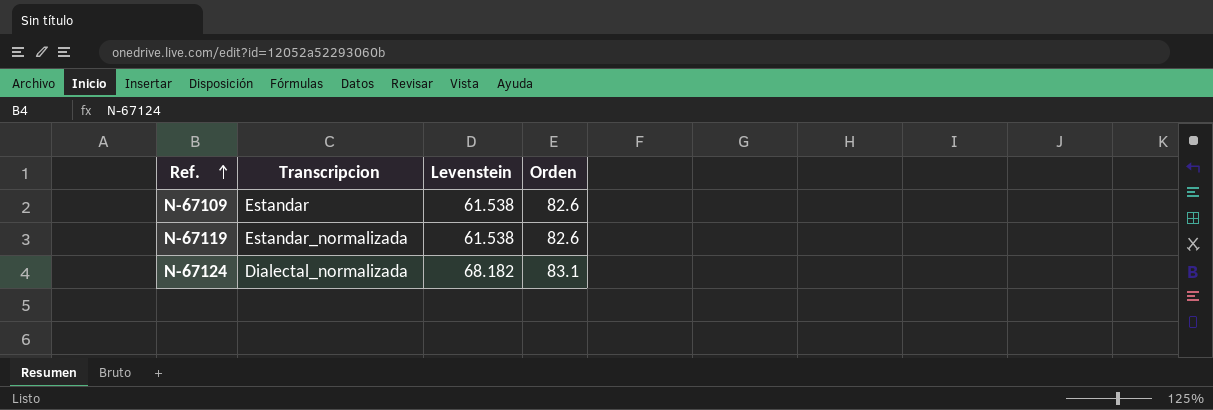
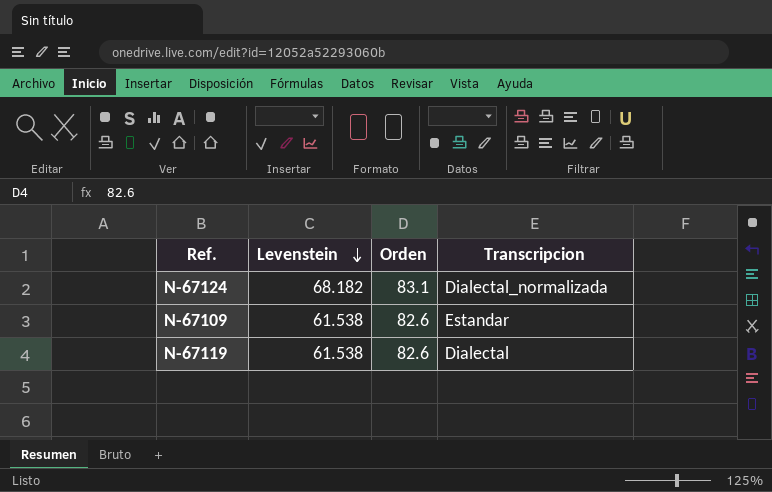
row order: Ref. ascending -> Levenstein descending
column Transcripcion | position: 2 -> 4
N-67119 | Transcripcion: Estandar_normalizada -> Dialectal

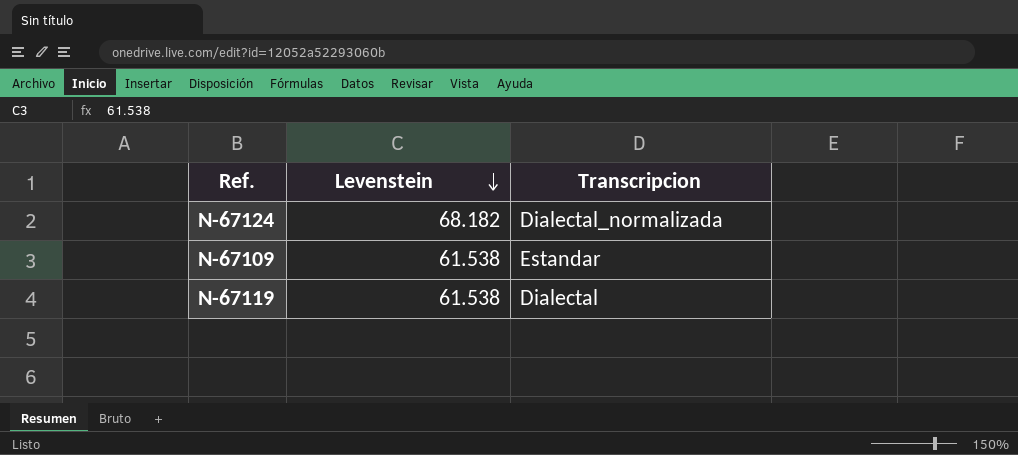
column Orden | position: 3 -> none

